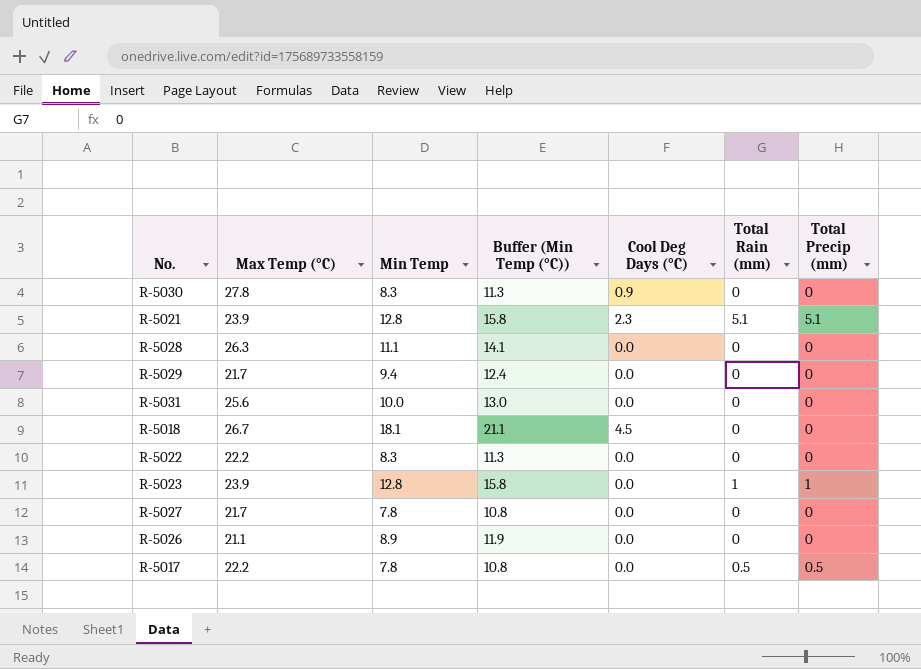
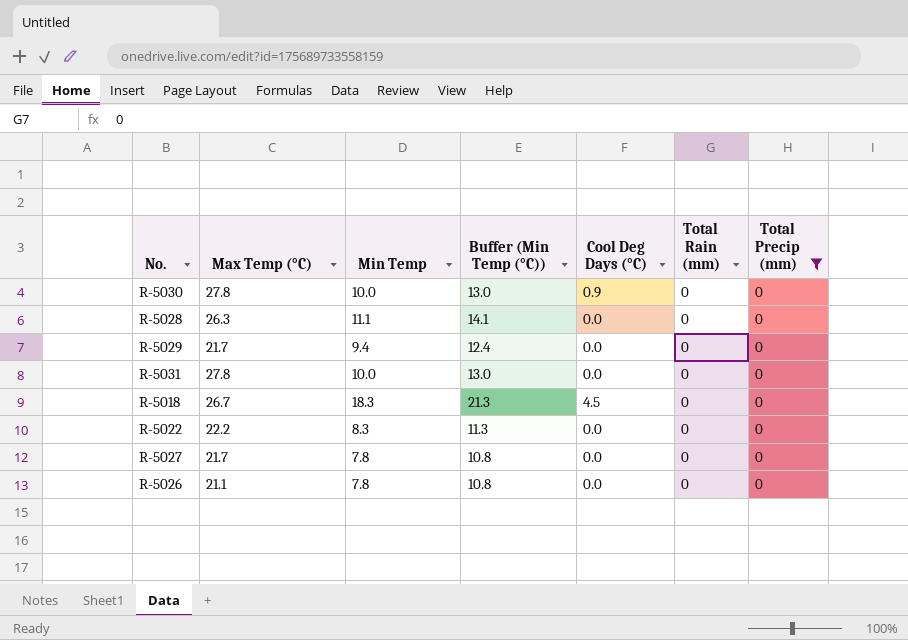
filter: none -> Total Precip (mm) = 0
R-5030 | Min Temp: 8.3 -> 10.0
R-5030 | Buffer (Min Temp (°C)): 11.3 -> 13.0
R-5031 | Max Temp (°C): 25.6 -> 27.8
R-5018 | Min Temp: 18.1 -> 18.3
R-5018 | Buffer (Min Temp (°C)): 21.1 -> 21.3
R-5026 | Min Temp: 8.9 -> 7.8
R-5026 | Buffer (Min Temp (°C)): 11.9 -> 10.8

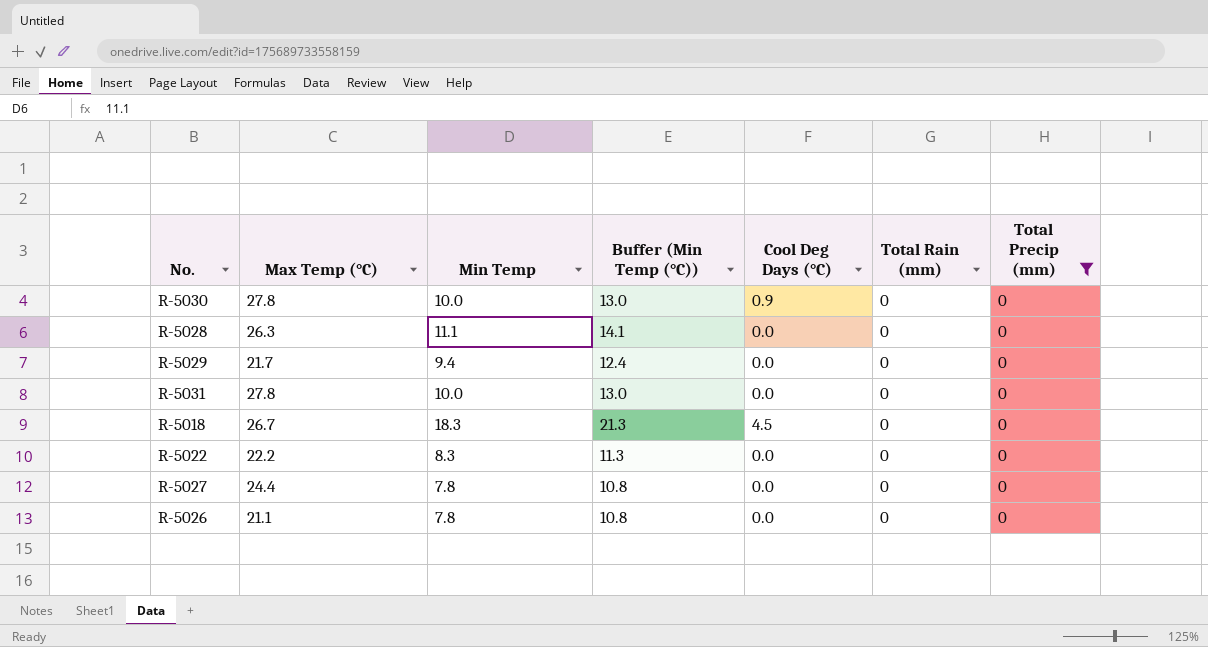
R-5027 | Max Temp (°C): 21.7 -> 24.4

